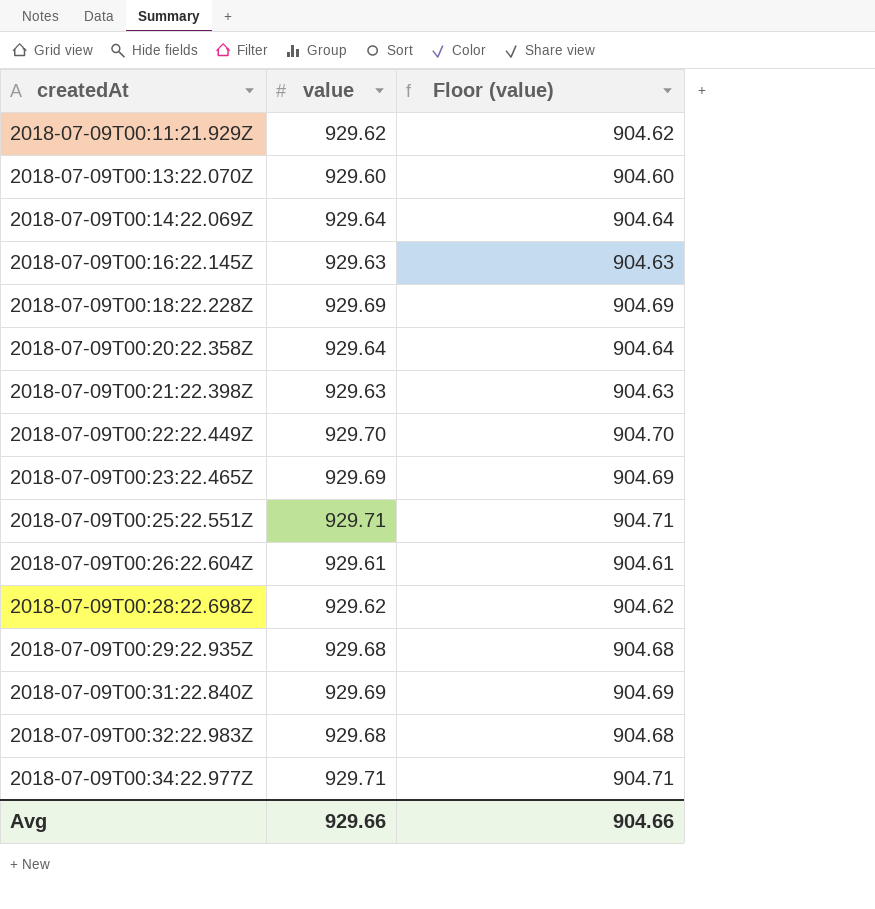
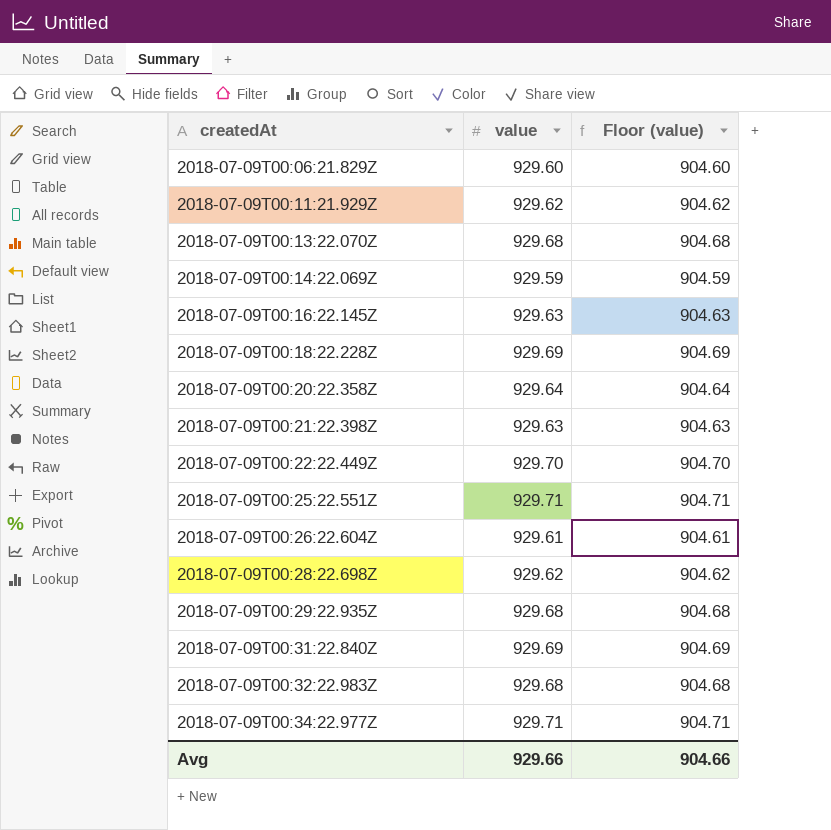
row 2018-07-09T00:23:22.465Z: 929.69 | 904.69 -> none
row 2018-07-09T00:06:21.829Z: none -> 929.60 | 904.60
2018-07-09T00:13:22.070Z | value: 929.60 -> 929.68
2018-07-09T00:13:22.070Z | Floor (value): 904.60 -> 904.68
2018-07-09T00:14:22.069Z | value: 929.64 -> 929.59
2018-07-09T00:14:22.069Z | Floor (value): 904.64 -> 904.59

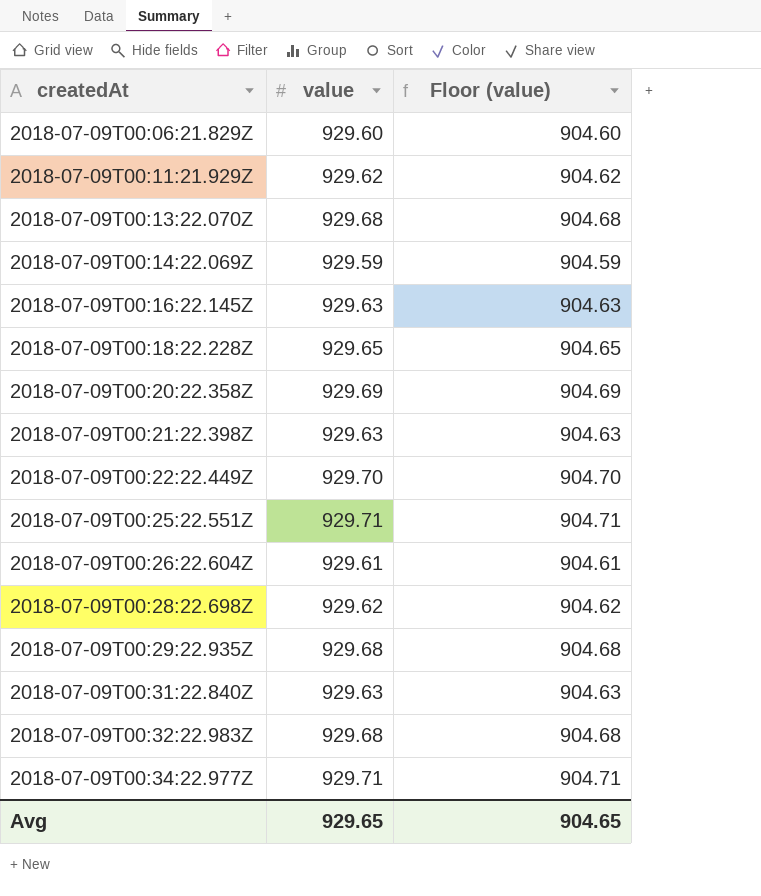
2018-07-09T00:18:22.228Z | value: 929.69 -> 929.65
2018-07-09T00:18:22.228Z | Floor (value): 904.69 -> 904.65
2018-07-09T00:20:22.358Z | value: 929.64 -> 929.69
2018-07-09T00:20:22.358Z | Floor (value): 904.64 -> 904.69
2018-07-09T00:31:22.840Z | value: 929.69 -> 929.63
2018-07-09T00:31:22.840Z | Floor (value): 904.69 -> 904.63
Avg | value: 929.66 -> 929.65
Avg | Floor (value): 904.66 -> 904.65

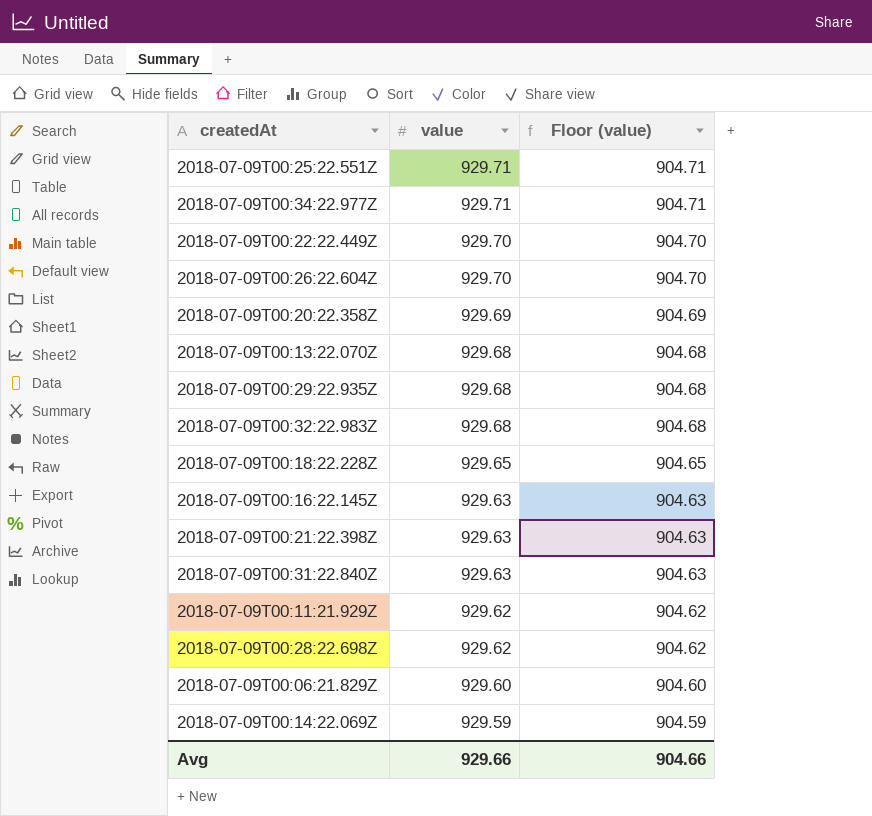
row order: createdAt ascending -> value descending
2018-07-09T00:26:22.604Z | value: 929.61 -> 929.70
2018-07-09T00:26:22.604Z | Floor (value): 904.61 -> 904.70
Avg | value: 929.65 -> 929.66
Avg | Floor (value): 904.65 -> 904.66

